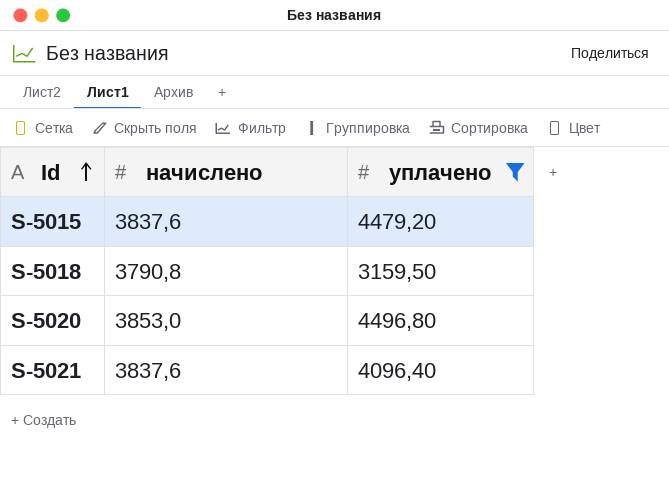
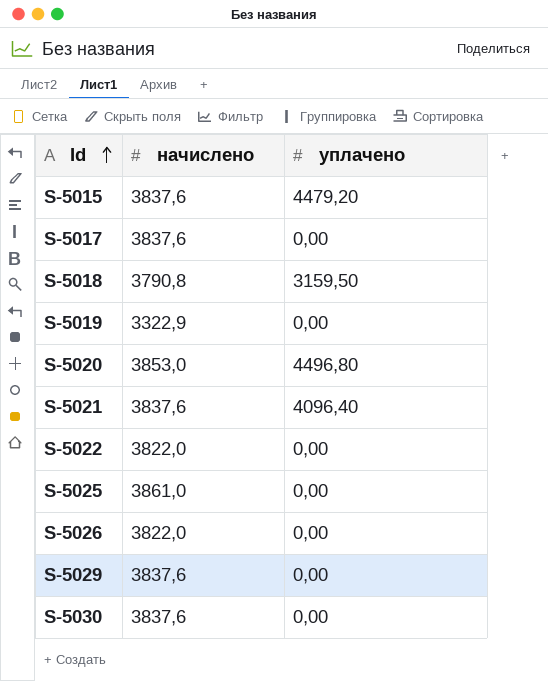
filter: уплачено != 0,00 -> none

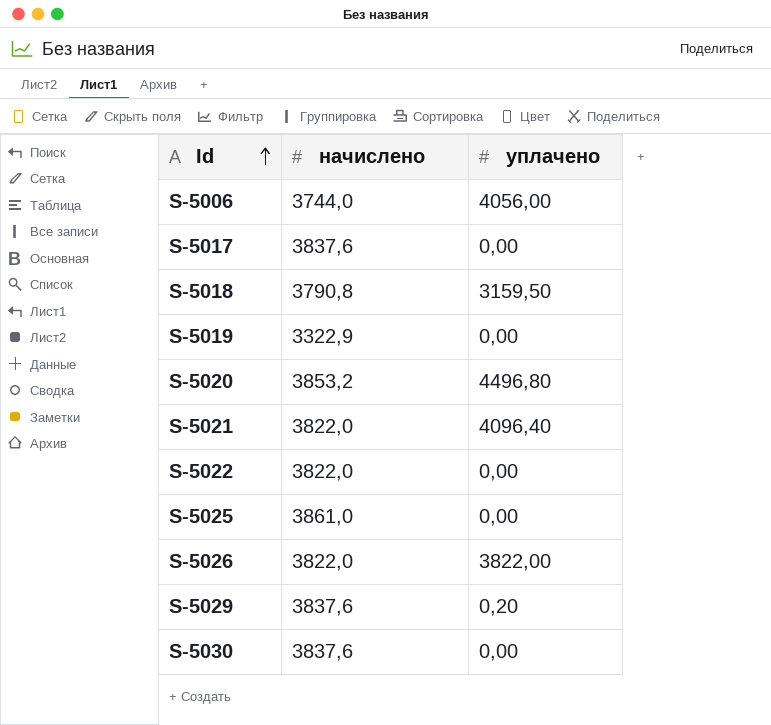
row S-5015: 3837,6 | 4479,20 -> none
row S-5006: none -> 3744,0 | 4056,00
S-5020 | начислено: 3853,0 -> 3853,2
S-5021 | начислено: 3837,6 -> 3822,0
S-5026 | уплачено: 0,00 -> 3822,00
S-5029 | уплачено: 0,00 -> 0,20

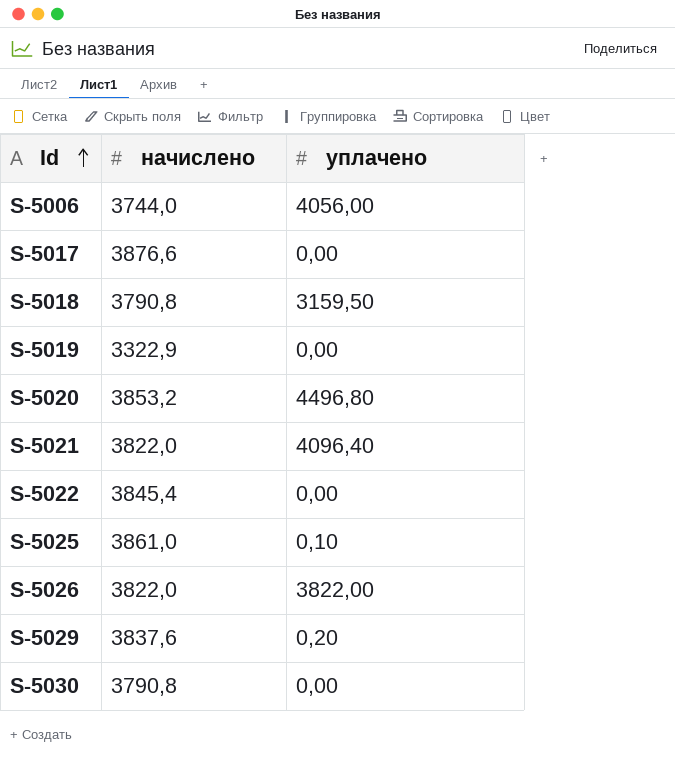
S-5017 | начислено: 3837,6 -> 3876,6
S-5022 | начислено: 3822,0 -> 3845,4
S-5025 | уплачено: 0,00 -> 0,10
S-5030 | начислено: 3837,6 -> 3790,8

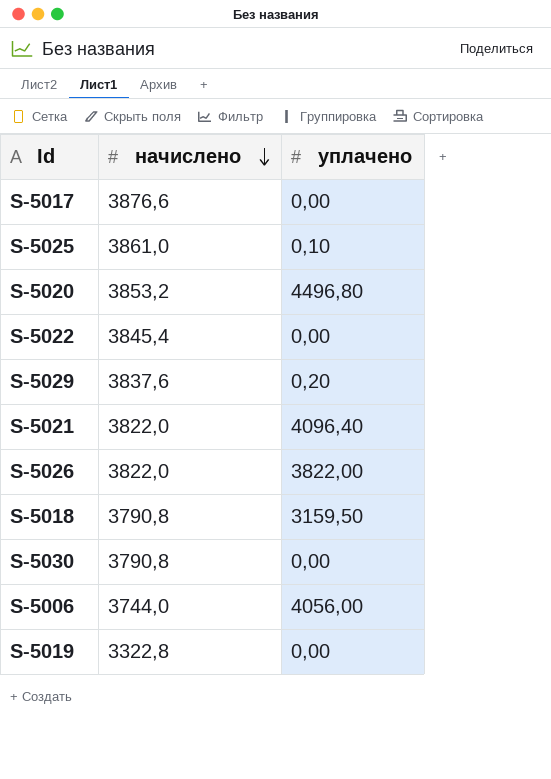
row order: Id ascending -> начислено descending
S-5019 | начислено: 3322,9 -> 3322,8

